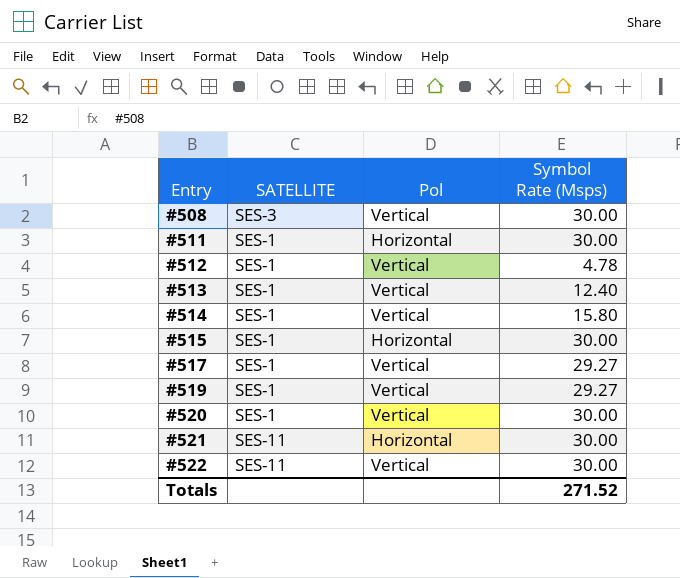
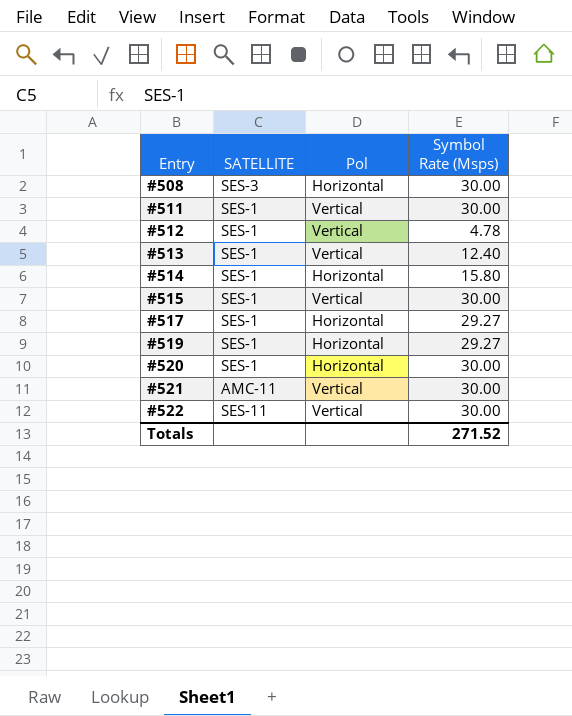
#508 | Pol: Vertical -> Horizontal
#511 | Pol: Horizontal -> Vertical
#514 | Pol: Vertical -> Horizontal
#515 | Pol: Horizontal -> Vertical
#517 | Pol: Vertical -> Horizontal
#519 | Pol: Vertical -> Horizontal
#520 | Pol: Vertical -> Horizontal
#521 | SATELLITE: SES-11 -> AMC-11
#521 | Pol: Horizontal -> Vertical

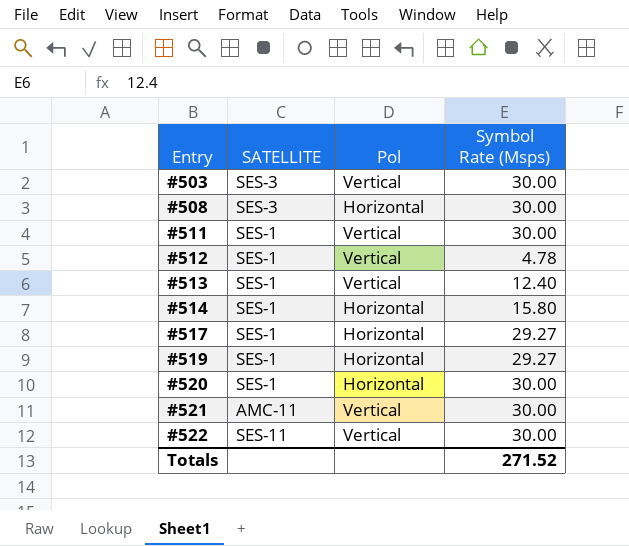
row #515: SES-1 | Vertical | 30.00 -> none
row #503: none -> SES-3 | Vertical | 30.00

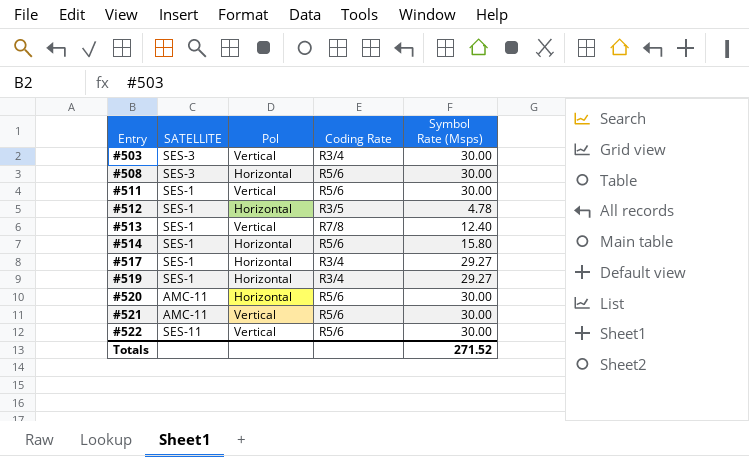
column Coding Rate | position: none -> 4
#512 | Pol: Vertical -> Horizontal
#520 | SATELLITE: SES-1 -> AMC-11

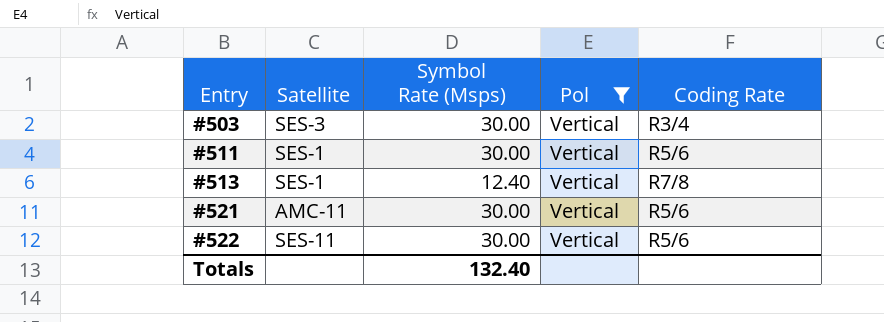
filter: none -> Pol = Vertical
column name: SATELLITE -> Satellite
column Symbol Rate (Msps) | position: 5 -> 3
Totals | Symbol Rate (Msps): 271.52 -> 132.40

